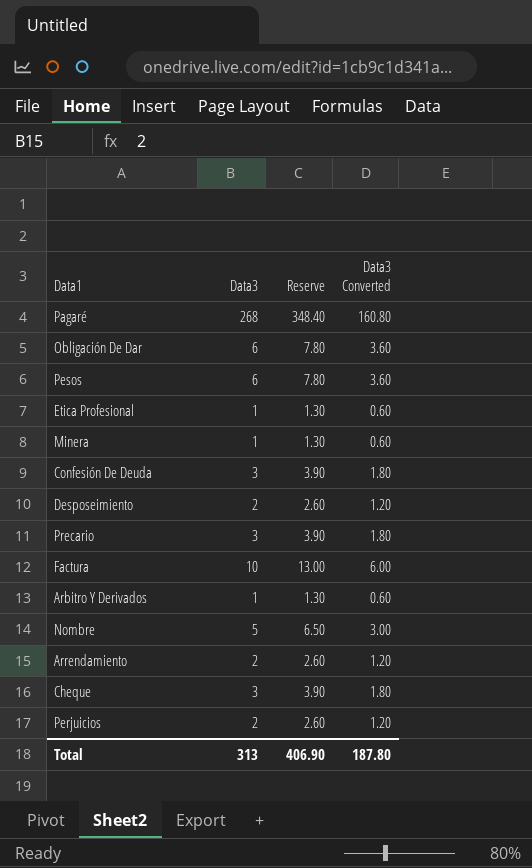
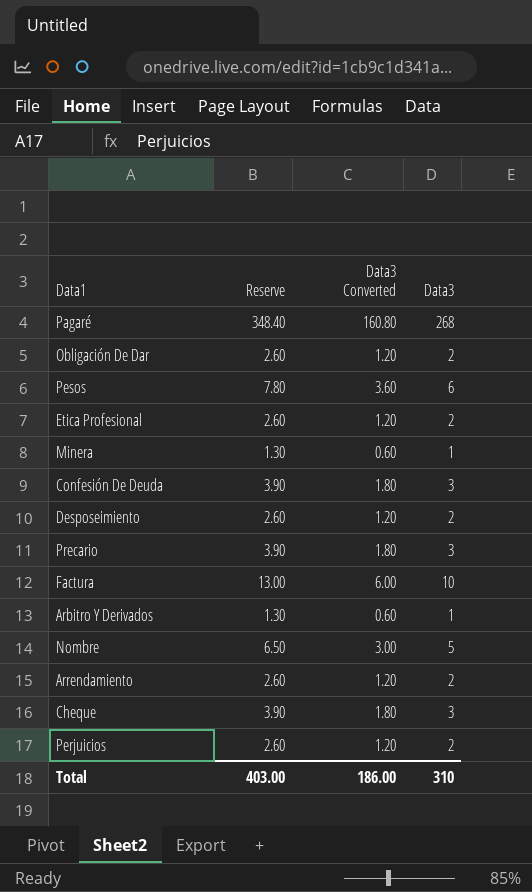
column Data3 | position: 2 -> 4
Obligación De Dar | Reserve: 7.80 -> 2.60
Obligación De Dar | Data3 Converted: 3.60 -> 1.20
Obligación De Dar | Data3: 6 -> 2
Etica Profesional | Reserve: 1.30 -> 2.60
Etica Profesional | Data3 Converted: 0.60 -> 1.20
Etica Profesional | Data3: 1 -> 2
Total | Reserve: 406.90 -> 403.00
Total | Data3 Converted: 187.80 -> 186.00
Total | Data3: 313 -> 310

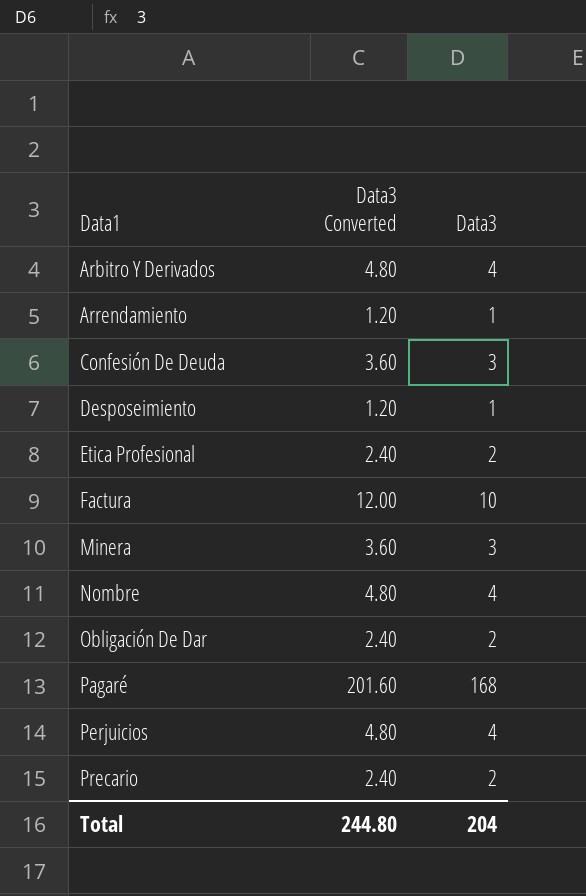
row order: none -> Data1 ascending
column Reserve | formula: [Data3] * 1.3 -> none
column Data3 Converted | formula: [Data3] * 0.6 -> [Data3] * 1.2
row Pesos: 7.80 | 3.60 | 6 -> none
row Cheque: 3.90 | 1.80 | 3 -> none
Arbitro Y Derivados | Data3: 1 -> 4
Arrendamiento | Data3: 2 -> 1
Desposeimiento | Data3: 2 -> 1
Minera | Data3: 1 -> 3
Nombre | Data3: 5 -> 4
Pagaré | Data3: 268 -> 168
Perjuicios | Data3: 2 -> 4
Precario | Data3: 3 -> 2
Total | Data3 Converted: 186.00 -> 244.80
Total | Data3: 310 -> 204

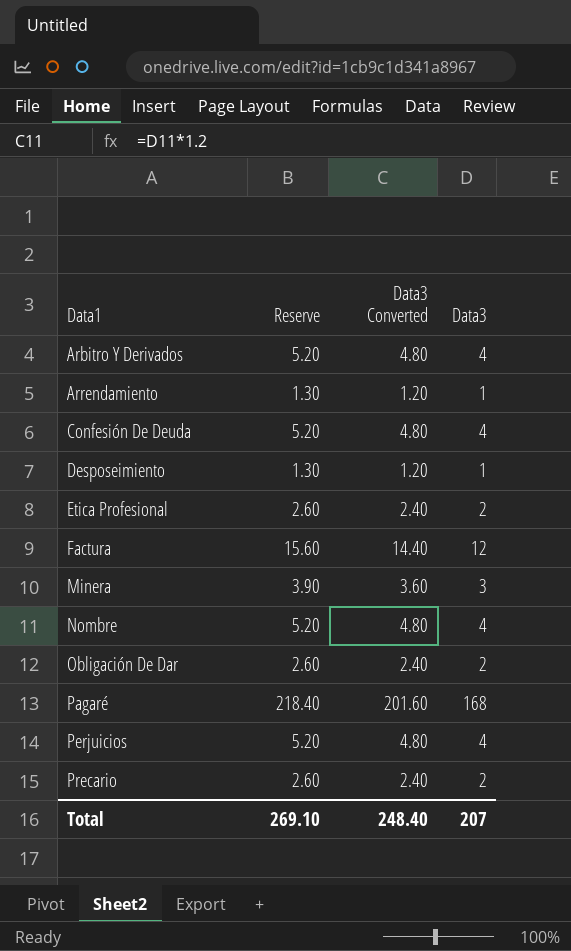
column Reserve | formula: none -> [Data3] * 1.3
Confesión De Deuda | Data3 Converted: 3.60 -> 4.80
Confesión De Deuda | Data3: 3 -> 4
Factura | Data3 Converted: 12.00 -> 14.40
Factura | Data3: 10 -> 12
Total | Data3 Converted: 244.80 -> 248.40
Total | Data3: 204 -> 207

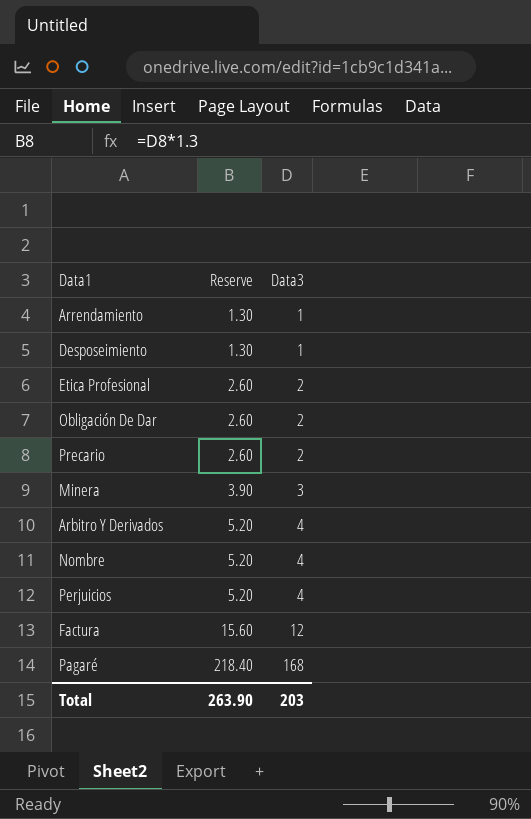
row order: Data1 ascending -> Reserve ascending
column Data3 Converted | formula: [Data3] * 1.2 -> none
row Confesión De Deuda: 5.20 | 4.80 | 4 -> none
Total | Reserve: 269.10 -> 263.90
Total | Data3: 207 -> 203

